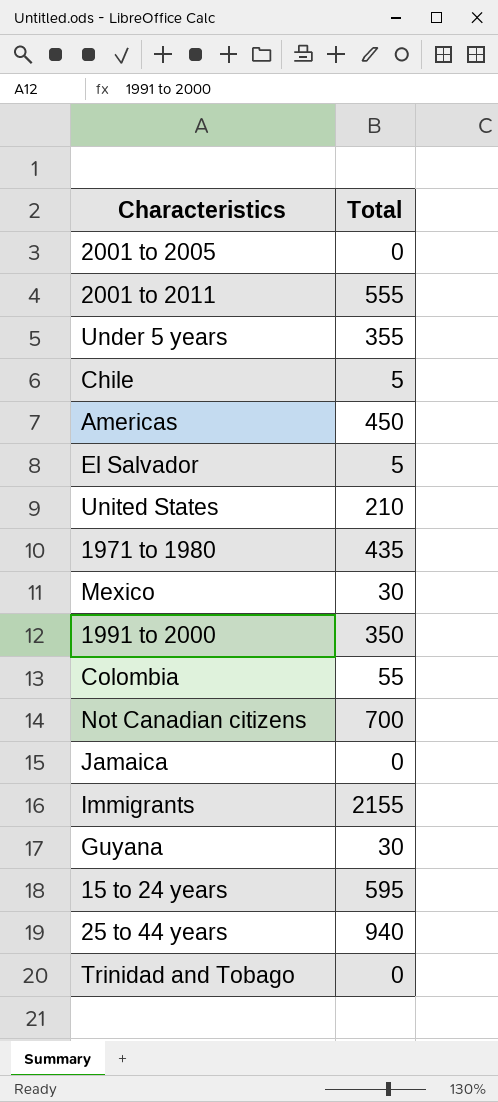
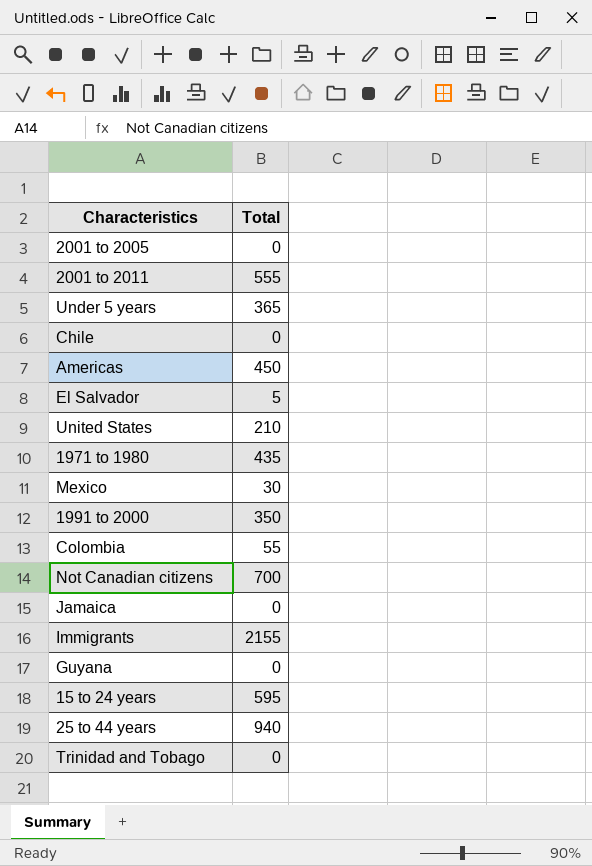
Under 5 years | Total: 355 -> 365
Chile | Total: 5 -> 0
Guyana | Total: 30 -> 0

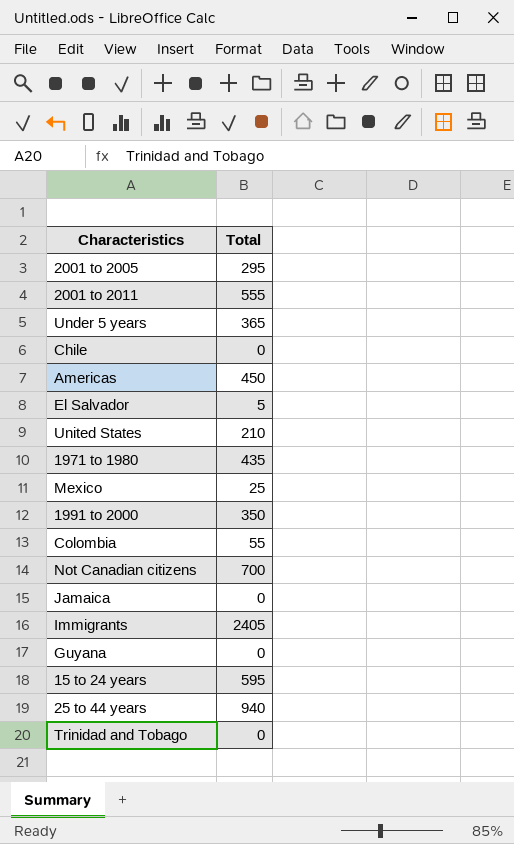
2001 to 2005 | Total: 0 -> 295
Mexico | Total: 30 -> 25
Immigrants | Total: 2155 -> 2405

